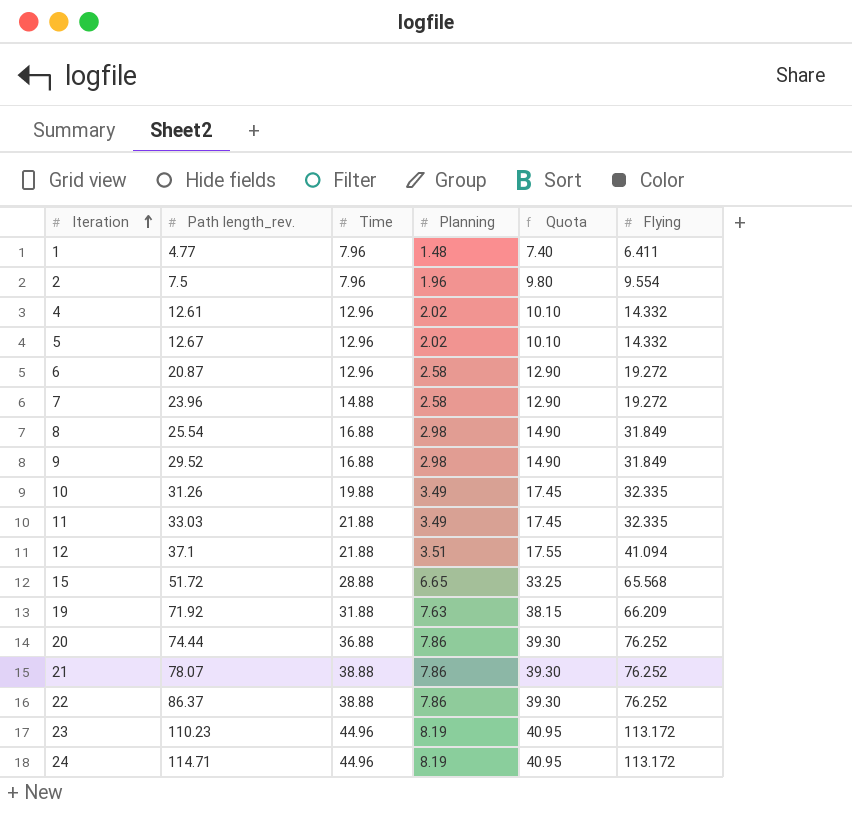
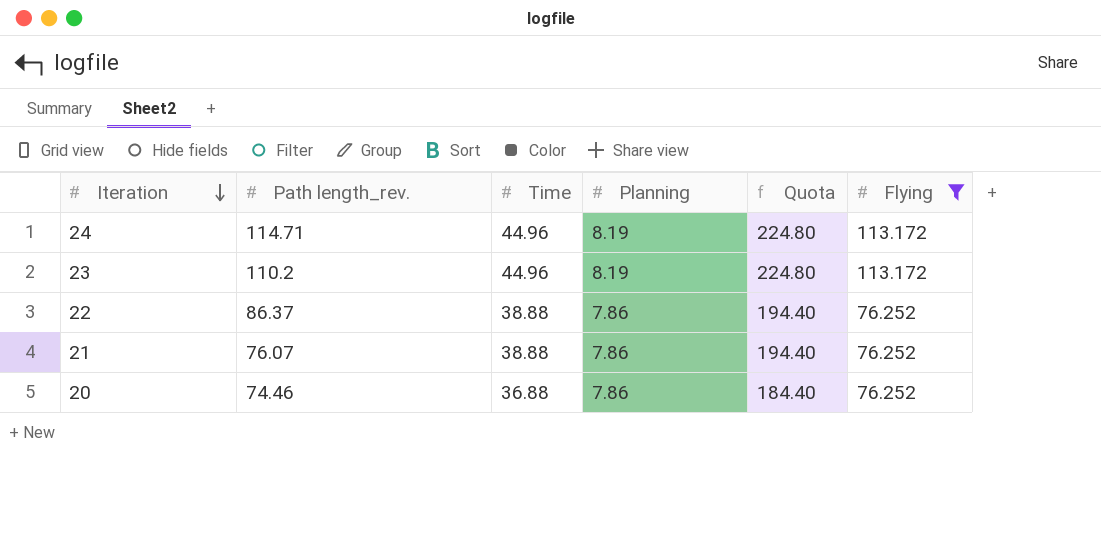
filter: none -> Flying >= 76.252
row order: Iteration ascending -> Iteration descending
column Quota | formula: [Planning] * 5 -> [Time] * 5
23 | Path length_rev.: 110.23 -> 110.2
21 | Path length_rev.: 78.07 -> 76.07
20 | Path length_rev.: 74.44 -> 74.46

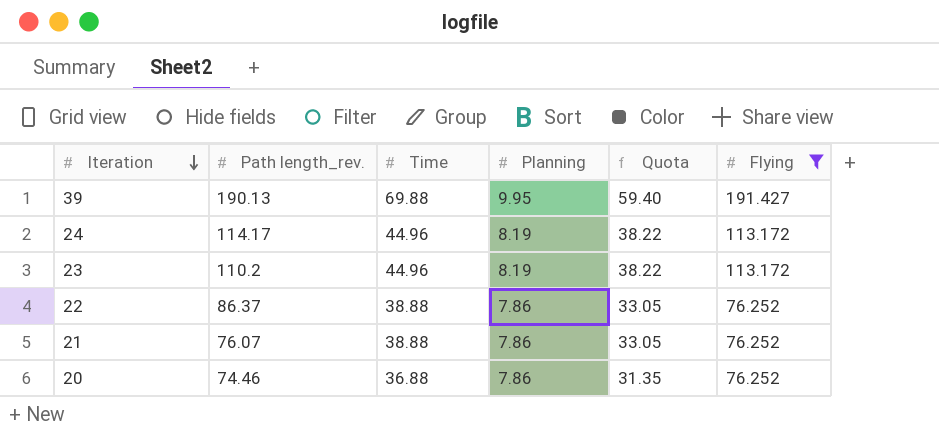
column Quota | formula: [Time] * 5 -> [Time] * 0.85
row 39: none -> 190.13 | 69.88 | 9.95 | 59.40 | 191.427
24 | Path length_rev.: 114.71 -> 114.17

